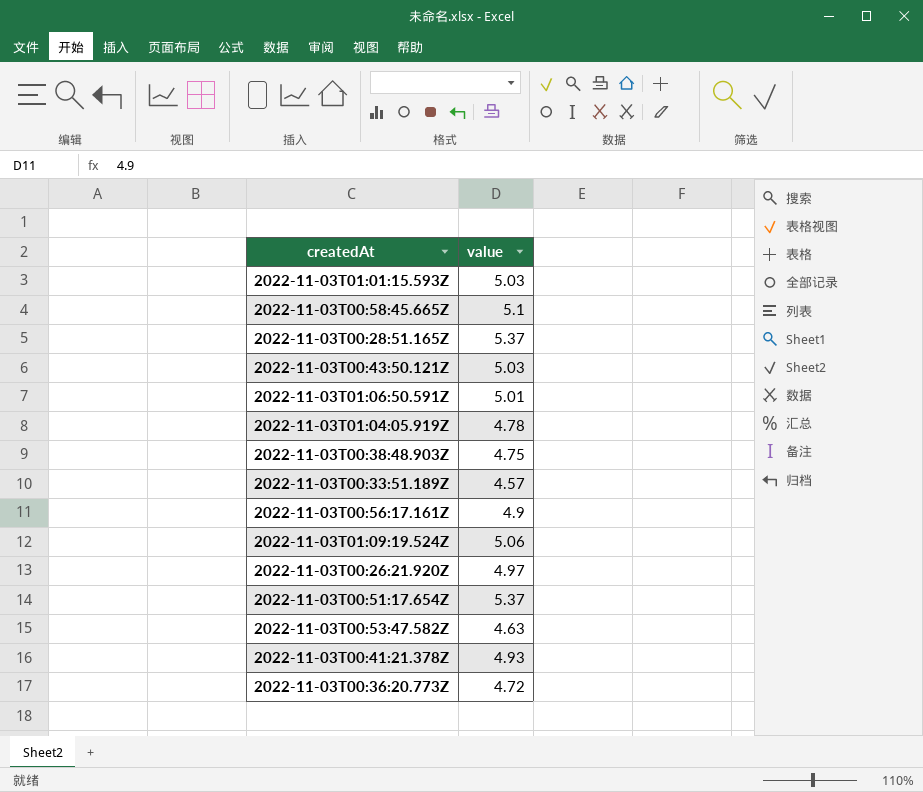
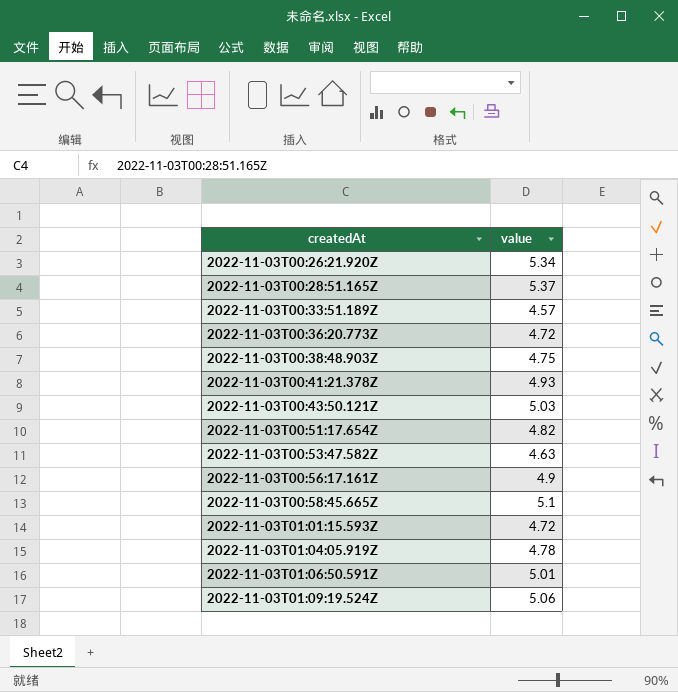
row order: none -> createdAt ascending
2022-11-03T00:26:21.920Z | value: 4.97 -> 5.34
2022-11-03T00:51:17.654Z | value: 5.37 -> 4.82
2022-11-03T01:01:15.593Z | value: 5.03 -> 4.72

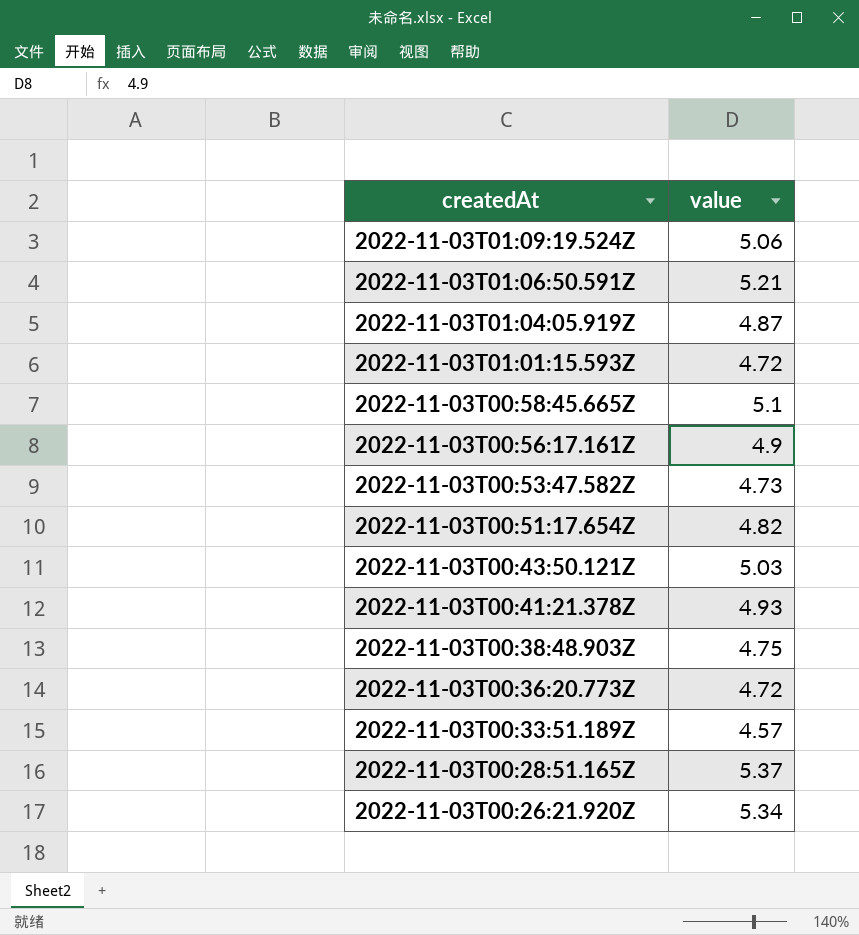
row order: createdAt ascending -> createdAt descending
2022-11-03T01:06:50.591Z | value: 5.01 -> 5.21
2022-11-03T01:04:05.919Z | value: 4.78 -> 4.87
2022-11-03T00:53:47.582Z | value: 4.63 -> 4.73

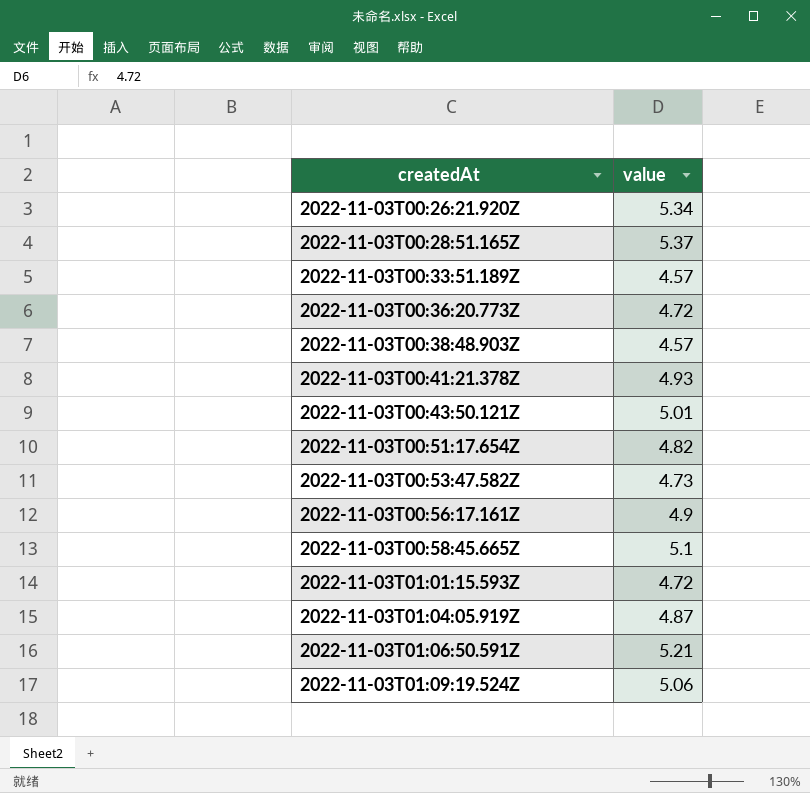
row order: createdAt descending -> createdAt ascending
2022-11-03T00:38:48.903Z | value: 4.75 -> 4.57
2022-11-03T00:43:50.121Z | value: 5.03 -> 5.01

